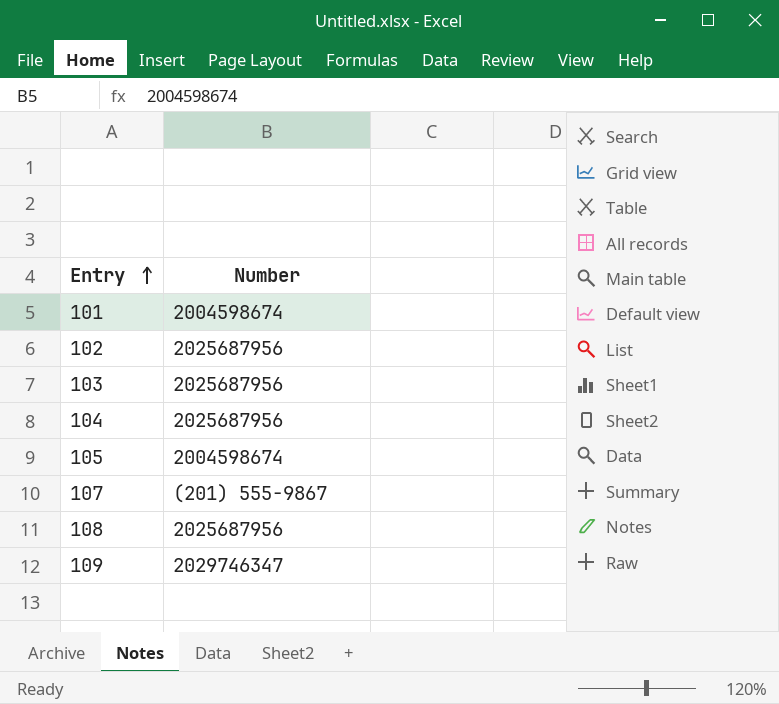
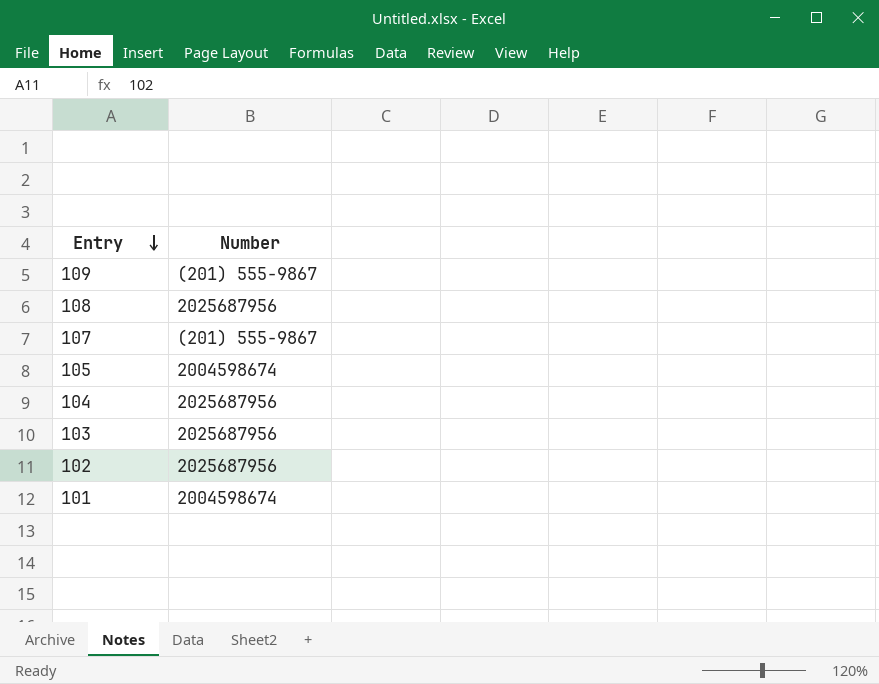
row order: Entry ascending -> Entry descending
109 | Number: 2029746347 -> (201) 555-9867

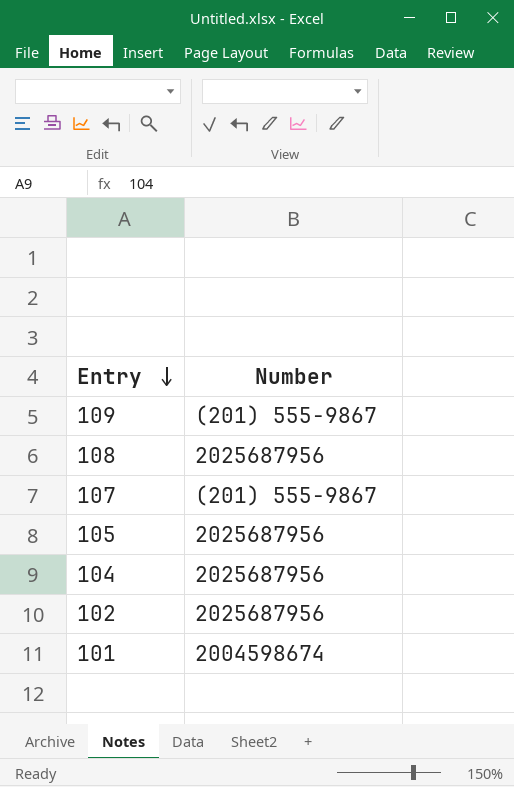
row 103: 2025687956 -> none
105 | Number: 2004598674 -> 2025687956

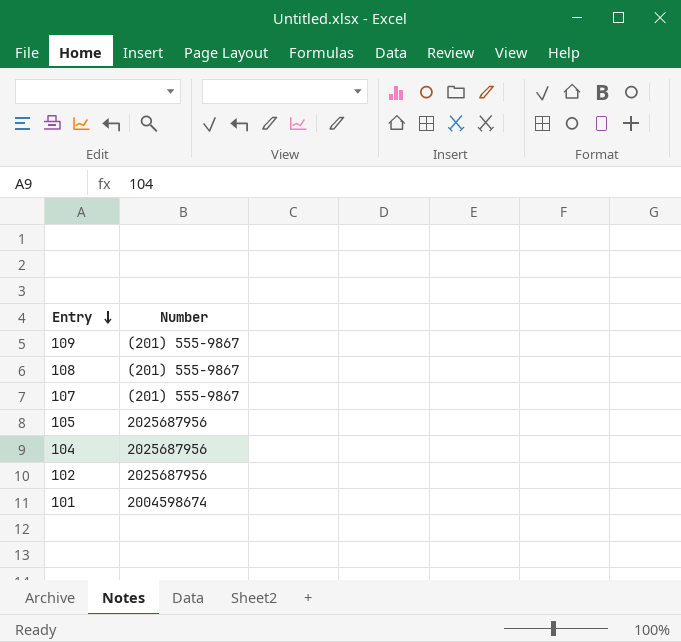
108 | Number: 2025687956 -> (201) 555-9867

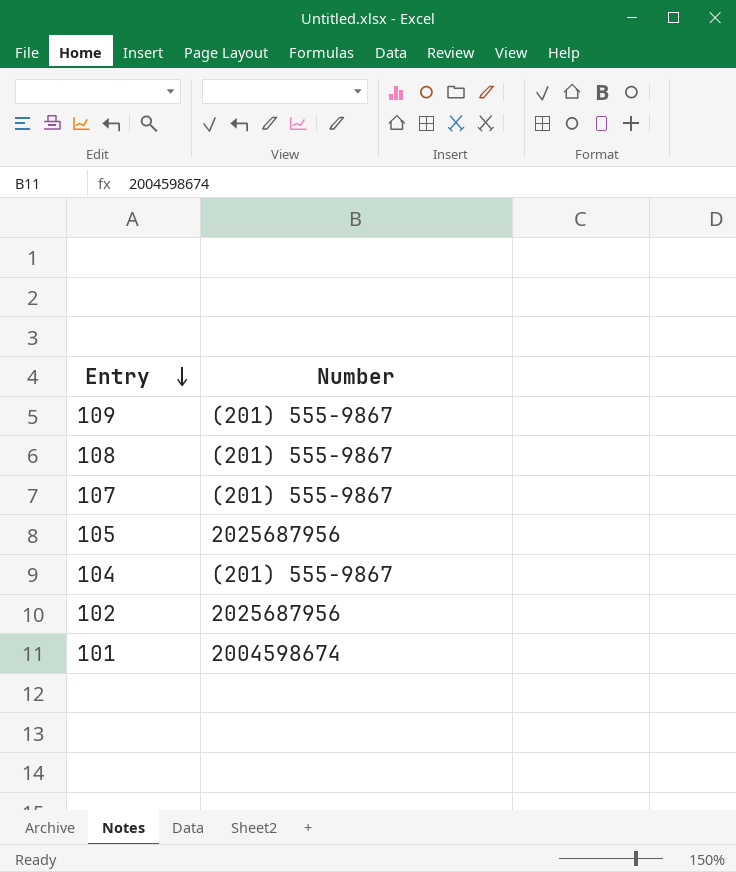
104 | Number: 2025687956 -> (201) 555-9867

